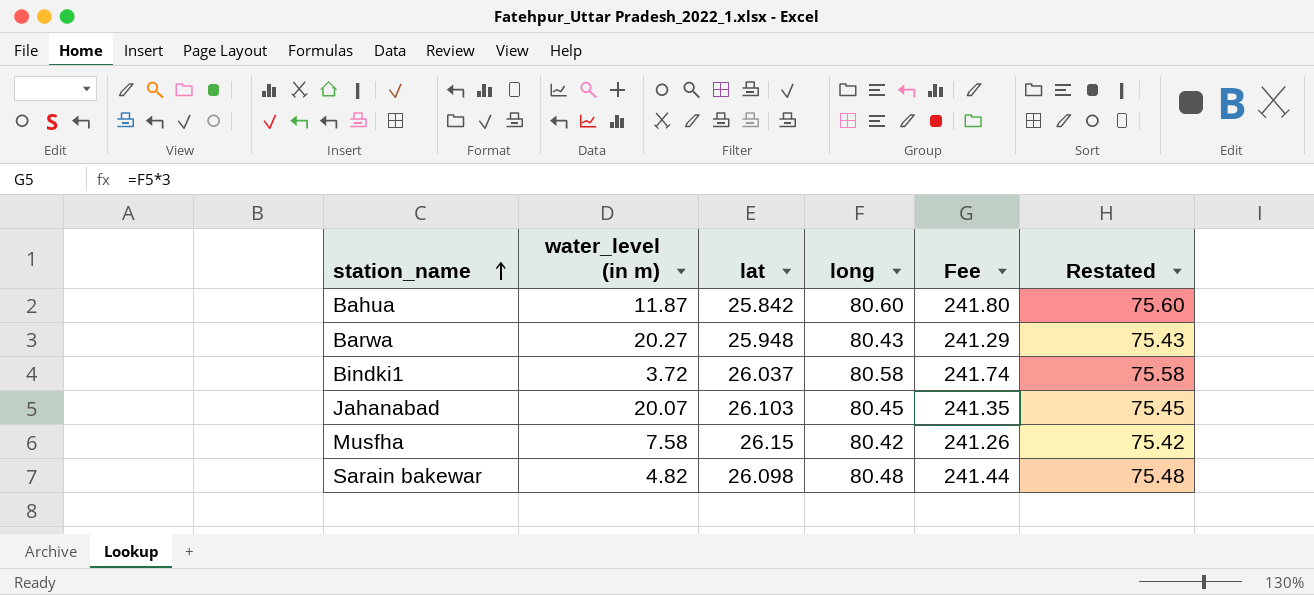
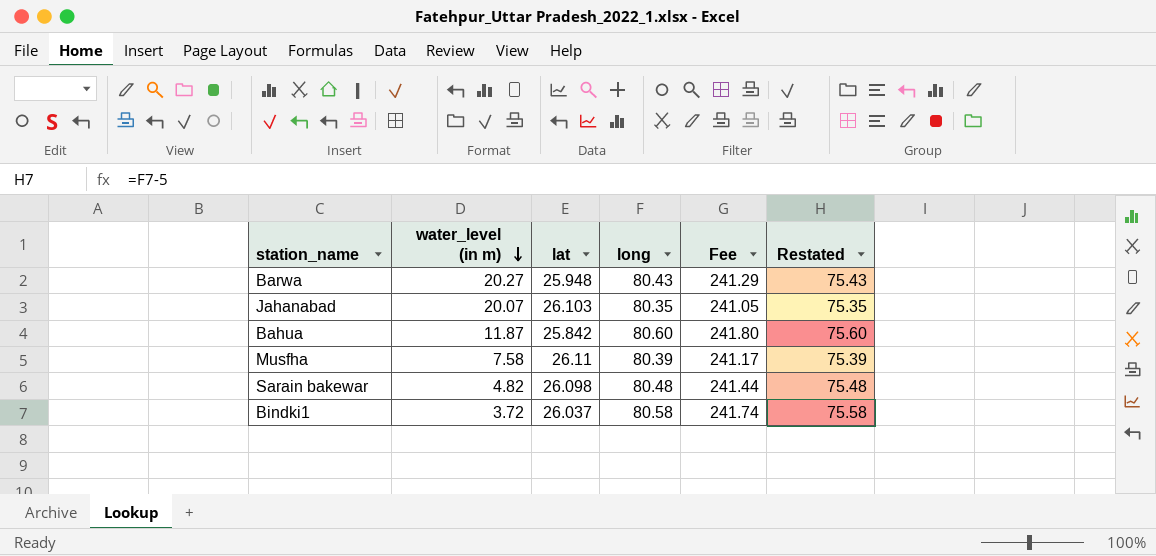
row order: station_name ascending -> water_level (in m) descending
Jahanabad | long: 80.45 -> 80.35
Jahanabad | Fee: 241.35 -> 241.05
Jahanabad | Restated: 75.45 -> 75.35
Musfha | lat: 26.15 -> 26.11
Musfha | long: 80.42 -> 80.39
Musfha | Fee: 241.26 -> 241.17
Musfha | Restated: 75.42 -> 75.39

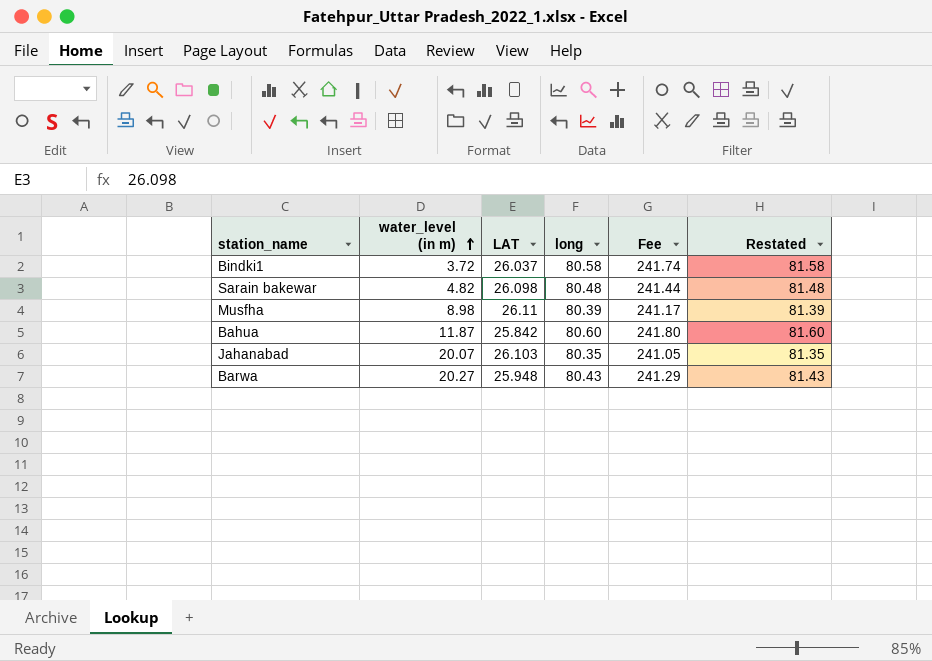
row order: water_level (in m) descending -> water_level (in m) ascending
column name: lat -> LAT
column Restated | formula: [long] - 5 -> [long] + 1
Musfha | water_level (in m): 7.58 -> 8.98

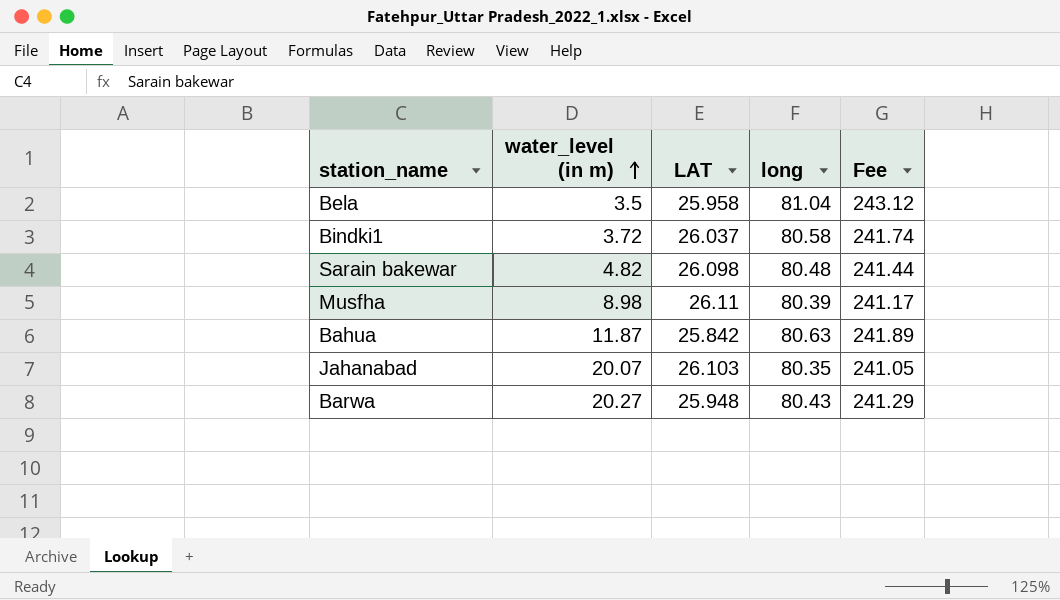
column Restated | formula: [long] + 1 -> none
row Bela: none -> 3.5 | 25.958 | 81.04 | 243.12
Bahua | long: 80.60 -> 80.63
Bahua | Fee: 241.80 -> 241.89

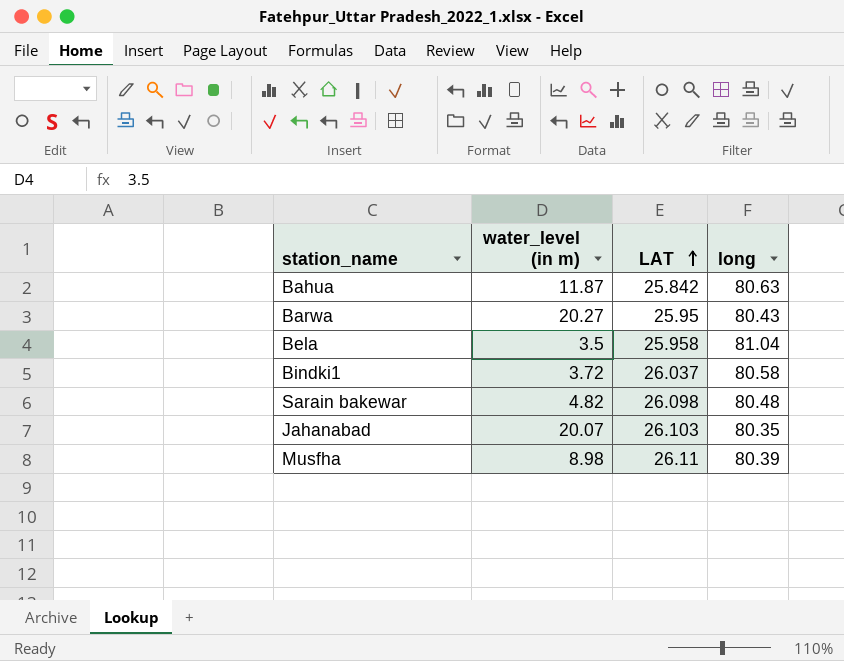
row order: water_level (in m) ascending -> LAT ascending
column Fee | formula: [long] * 3 -> none
Barwa | LAT: 25.948 -> 25.95

